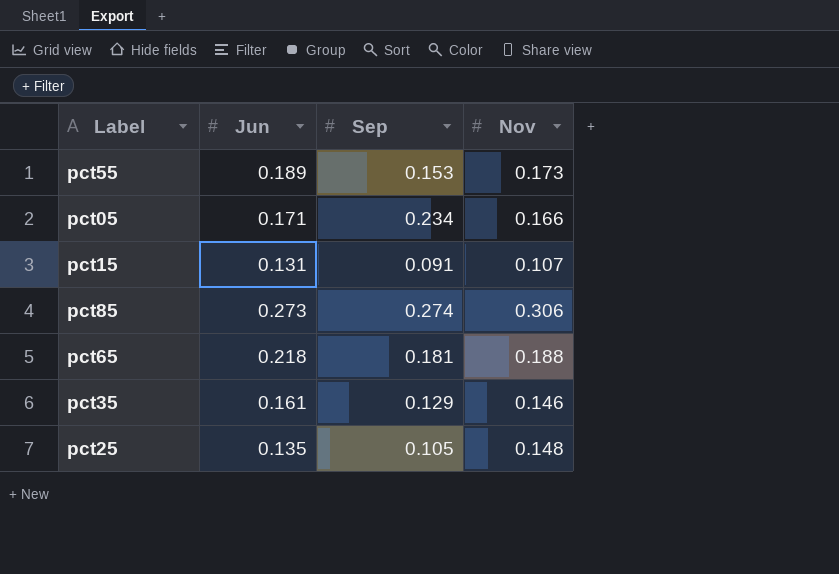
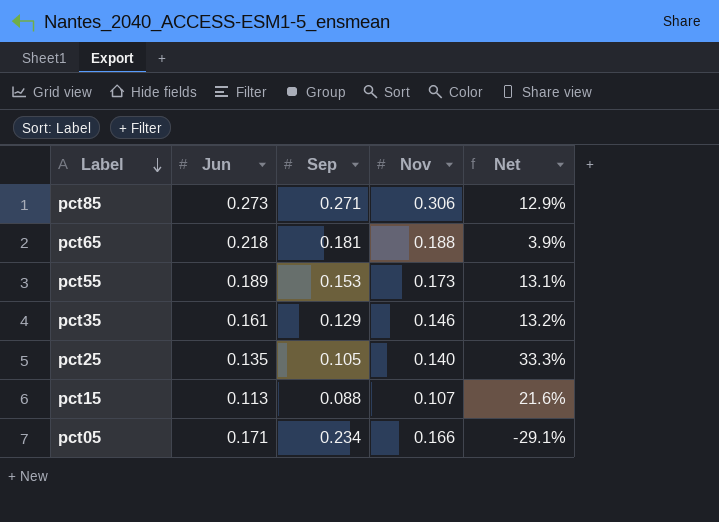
row order: none -> Label descending
column Net | formula: none -> ([Nov] - [Sep]) / [Sep]
pct85 | Sep: 0.274 -> 0.271
pct25 | Nov: 0.148 -> 0.140
pct15 | Jun: 0.131 -> 0.113
pct15 | Sep: 0.091 -> 0.088

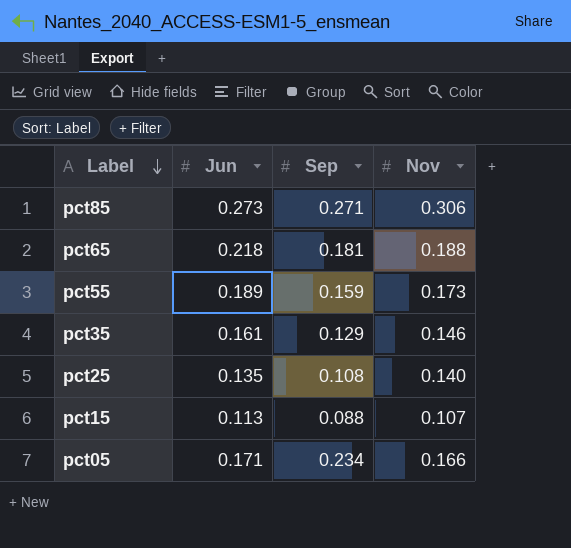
column Net | formula: ([Nov] - [Sep]) / [Sep] -> none
pct55 | Sep: 0.153 -> 0.159
pct25 | Sep: 0.105 -> 0.108

